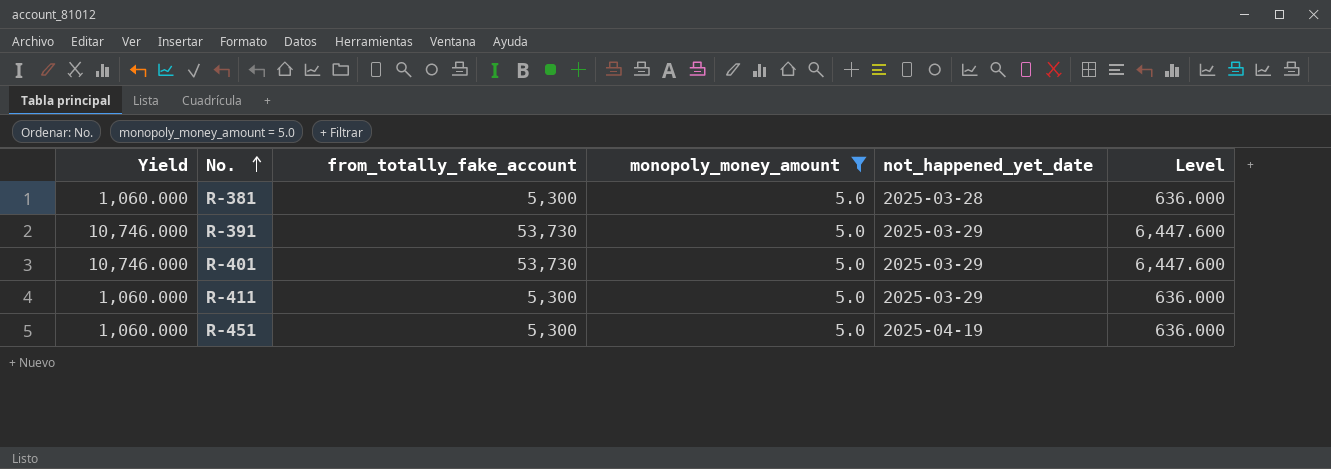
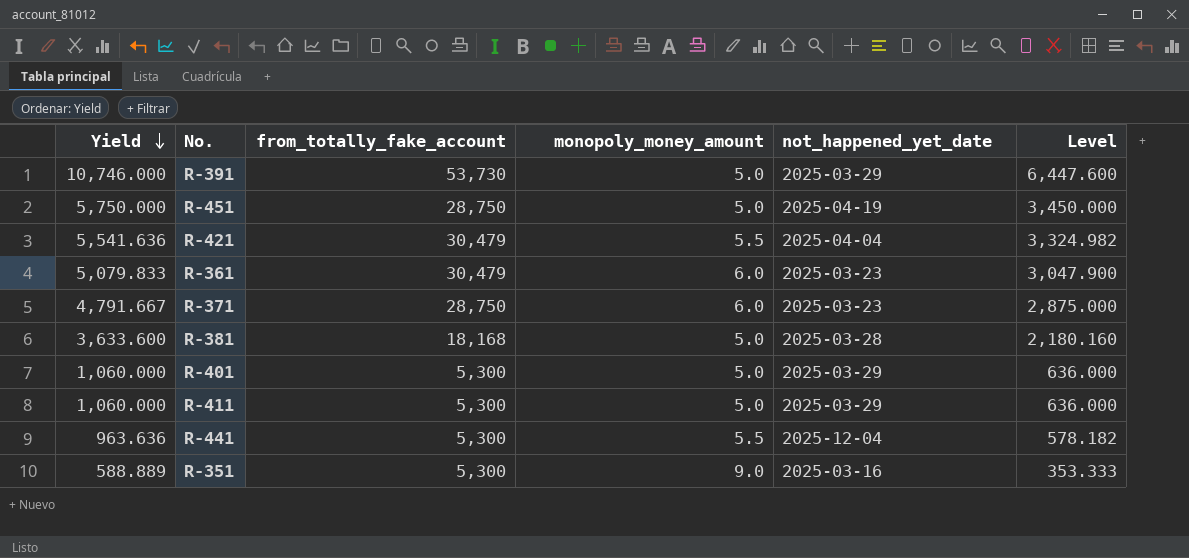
filter: monopoly_money_amount = 5.0 -> none
row order: No. ascending -> Yield descending
R-451 | Yield: 1,060.000 -> 5,750.000
R-451 | from_totally_fake_account: 5,300 -> 28,750
R-451 | Level: 636.000 -> 3,450.000
R-381 | Yield: 1,060.000 -> 3,633.600
R-381 | from_totally_fake_account: 5,300 -> 18,168
R-381 | Level: 636.000 -> 2,180.160
R-401 | Yield: 10,746.000 -> 1,060.000
R-401 | from_totally_fake_account: 53,730 -> 5,300
R-401 | Level: 6,447.600 -> 636.000

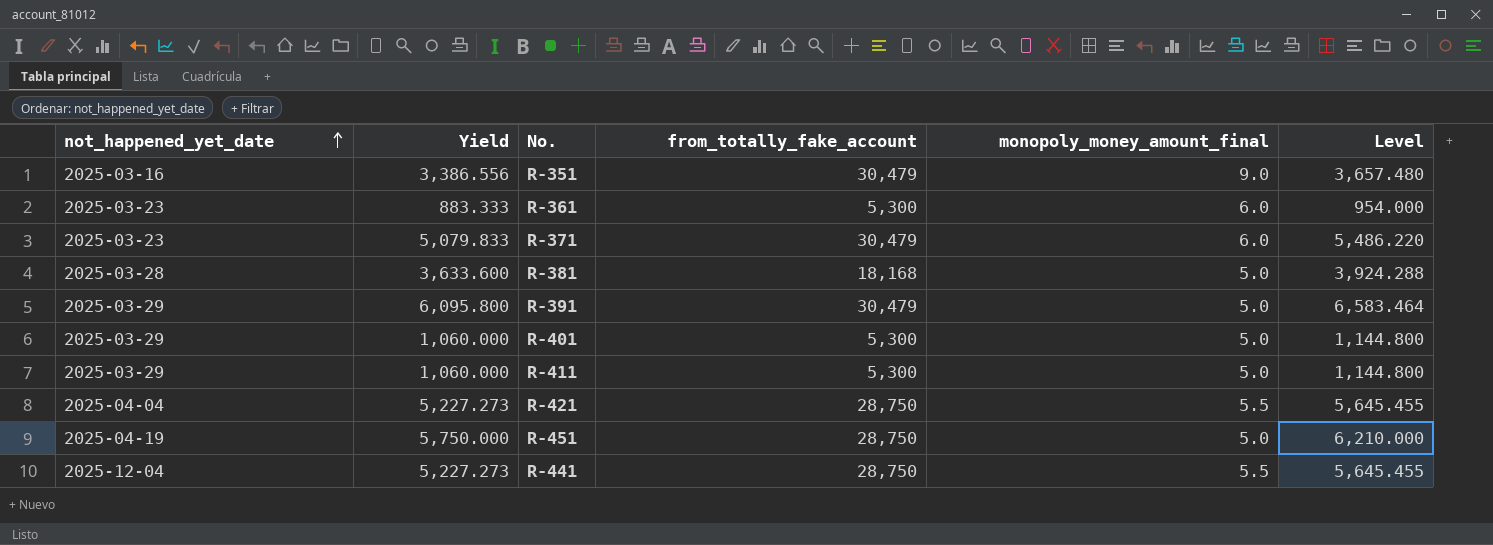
row order: Yield descending -> not_happened_yet_date ascending
column not_happened_yet_date | position: 5 -> 1
column name: monopoly_money_amount -> monopoly_money_amount_final
column Level | formula: [Yield] * 0.6 -> [Yield] * 1.08
R-351 | Yield: 588.889 -> 3,386.556
R-351 | from_totally_fake_account: 5,300 -> 30,479
R-361 | Yield: 5,079.833 -> 883.333
R-361 | from_totally_fake_account: 30,479 -> 5,300
R-371 | Yield: 4,791.667 -> 5,079.833
R-371 | from_totally_fake_account: 28,750 -> 30,479
R-391 | Yield: 10,746.000 -> 6,095.800
R-391 | from_totally_fake_account: 53,730 -> 30,479
R-421 | Yield: 5,541.636 -> 5,227.273
R-421 | from_totally_fake_account: 30,479 -> 28,750
R-441 | Yield: 963.636 -> 5,227.273
R-441 | from_totally_fake_account: 5,300 -> 28,750

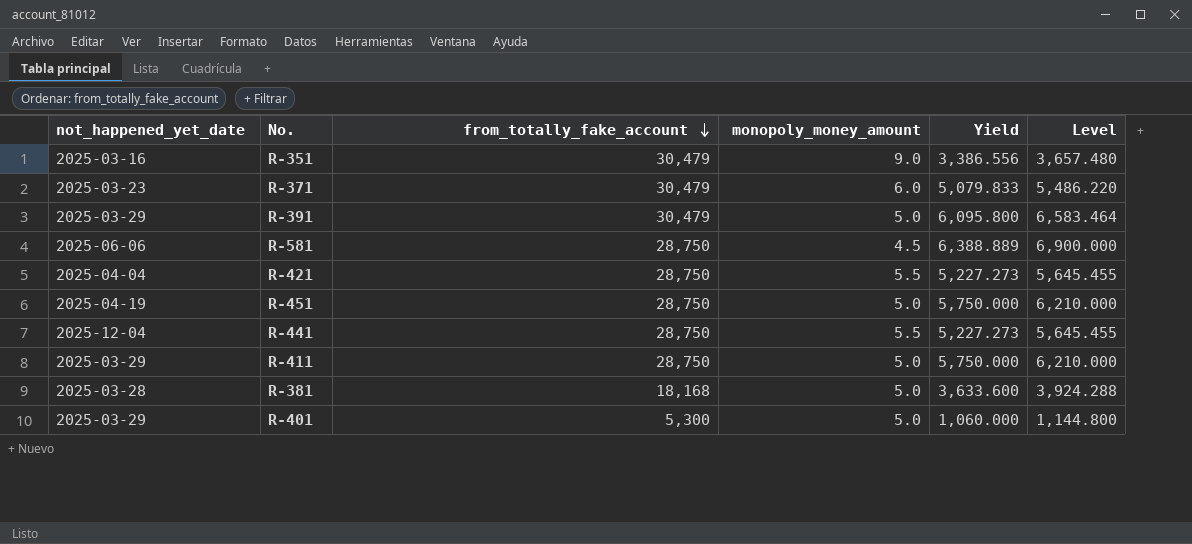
row order: not_happened_yet_date ascending -> from_totally_fake_account descending
column name: monopoly_money_amount_final -> monopoly_money_amount
column Yield | position: 2 -> 5
row R-361: 2025-03-23 | 883.333 | 5,300 | 6.0 | 954.000 -> none
row R-581: none -> 2025-06-06 | 28,750 | 4.5 | 6,388.889 | 6,900.000
R-411 | from_totally_fake_account: 5,300 -> 28,750
R-411 | Yield: 1,060.000 -> 5,750.000
R-411 | Level: 1,144.800 -> 6,210.000

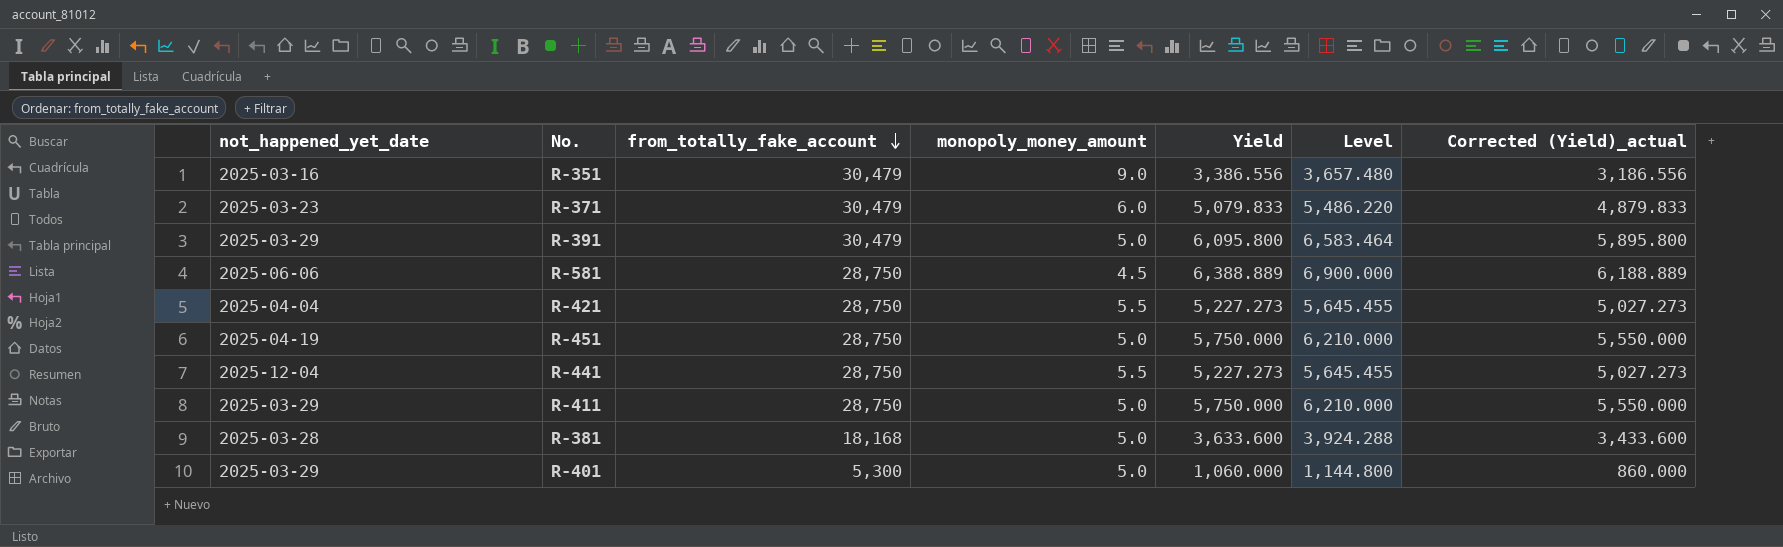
column Corrected (Yield)_actual | formula: none -> [Yield] - 200

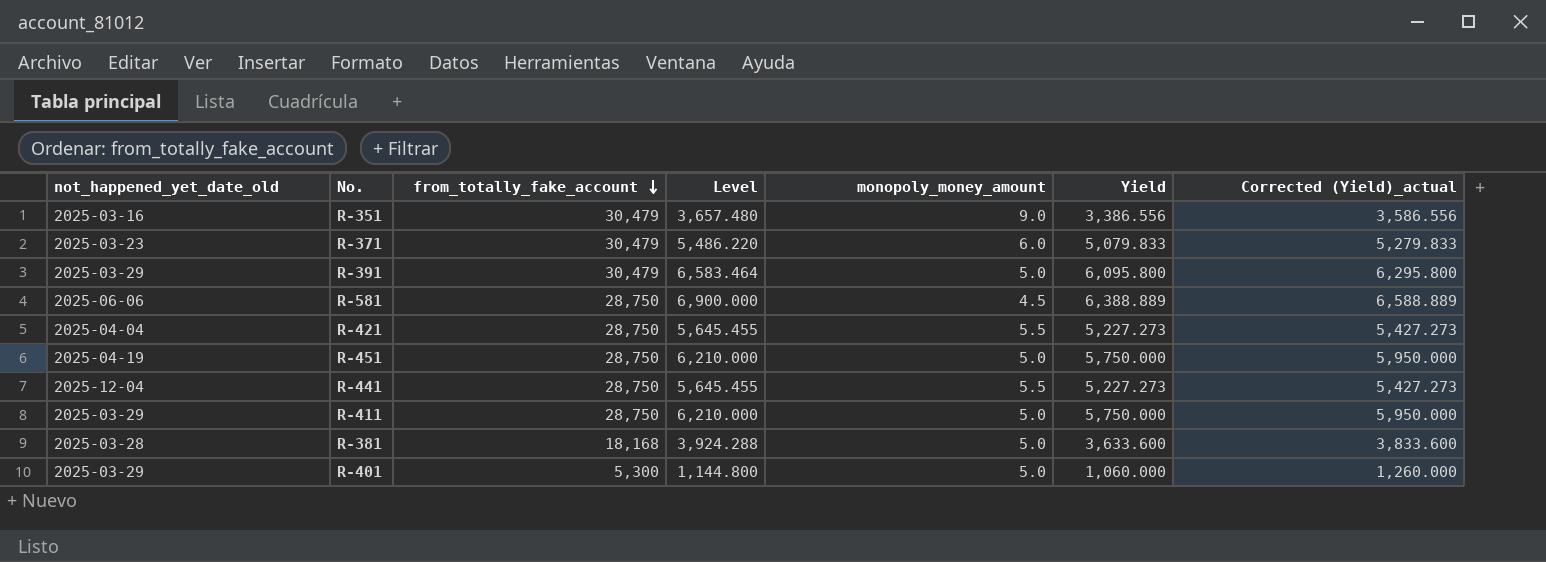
column name: not_happened_yet_date -> not_happened_yet_date_old
column Level | position: 6 -> 4
column Corrected (Yield)_actual | formula: [Yield] - 200 -> [Yield] + 200

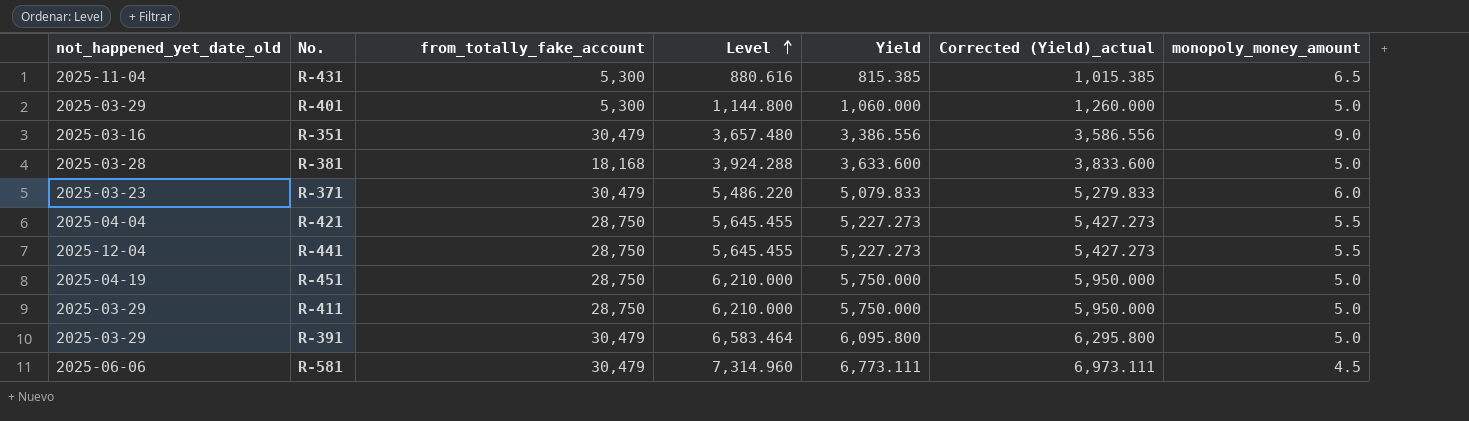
row order: from_totally_fake_account descending -> Level ascending
column monopoly_money_amount | position: 5 -> 7
row R-431: none -> 2025-11-04 | 5,300 | 880.616 | 815.385 | 1,015.385 | 6.5
R-581 | from_totally_fake_account: 28,750 -> 30,479
R-581 | Level: 6,900.000 -> 7,314.960
R-581 | Yield: 6,388.889 -> 6,773.111
R-581 | Corrected (Yield)_actual: 6,588.889 -> 6,973.111

